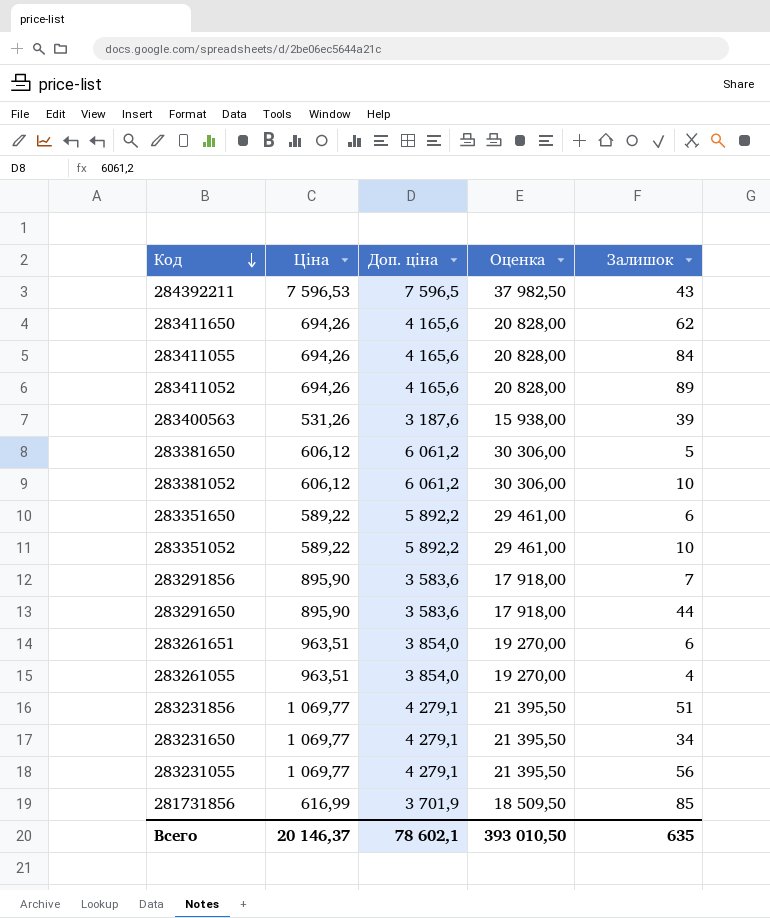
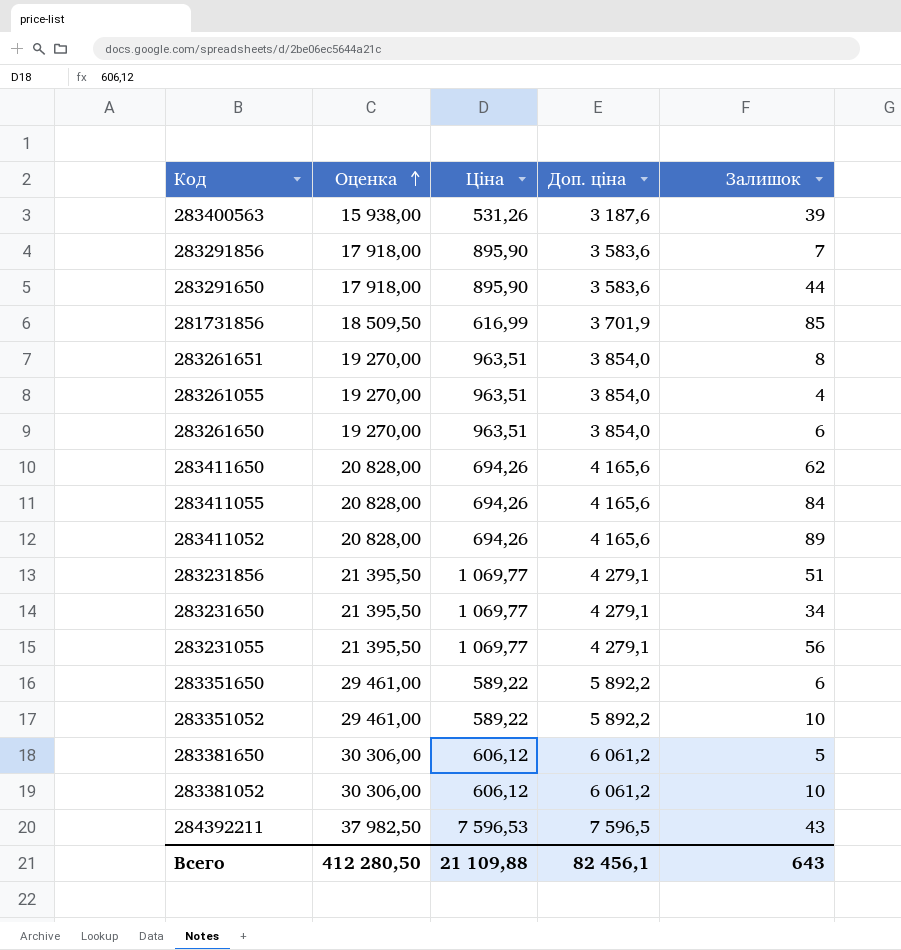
row order: Код descending -> Оценка ascending
column Оценка | position: 4 -> 2
283261651 | Залишок: 6 -> 8
row 283261650: none -> 19 270,00 | 963,51 | 3 854,0 | 6
Всего | Оценка: 393 010,50 -> 412 280,50
Всего | Ціна: 20 146,37 -> 21 109,88
Всего | Доп. ціна: 78 602,1 -> 82 456,1
Всего | Залишок: 635 -> 643

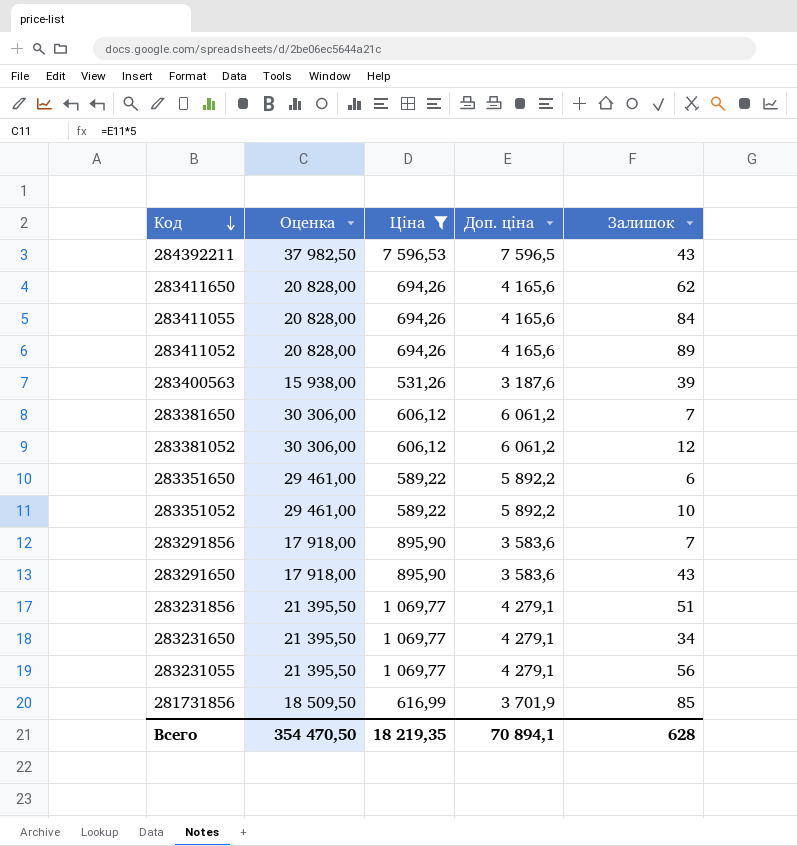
filter: none -> Ціна != 963,51
row order: Оценка ascending -> Код descending
283381650 | Залишок: 5 -> 7
283381052 | Залишок: 10 -> 12
283291650 | Залишок: 44 -> 43
Всего | Оценка: 412 280,50 -> 354 470,50
Всего | Ціна: 21 109,88 -> 18 219,35
Всего | Доп. ціна: 82 456,1 -> 70 894,1
Всего | Залишок: 643 -> 628

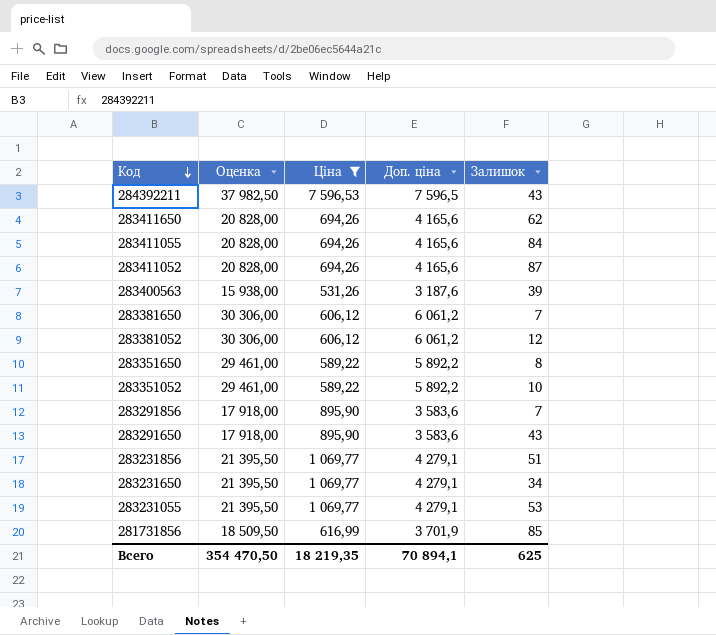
283411052 | Залишок: 89 -> 87
283351650 | Залишок: 6 -> 8
283231055 | Залишок: 56 -> 53
Всего | Залишок: 628 -> 625

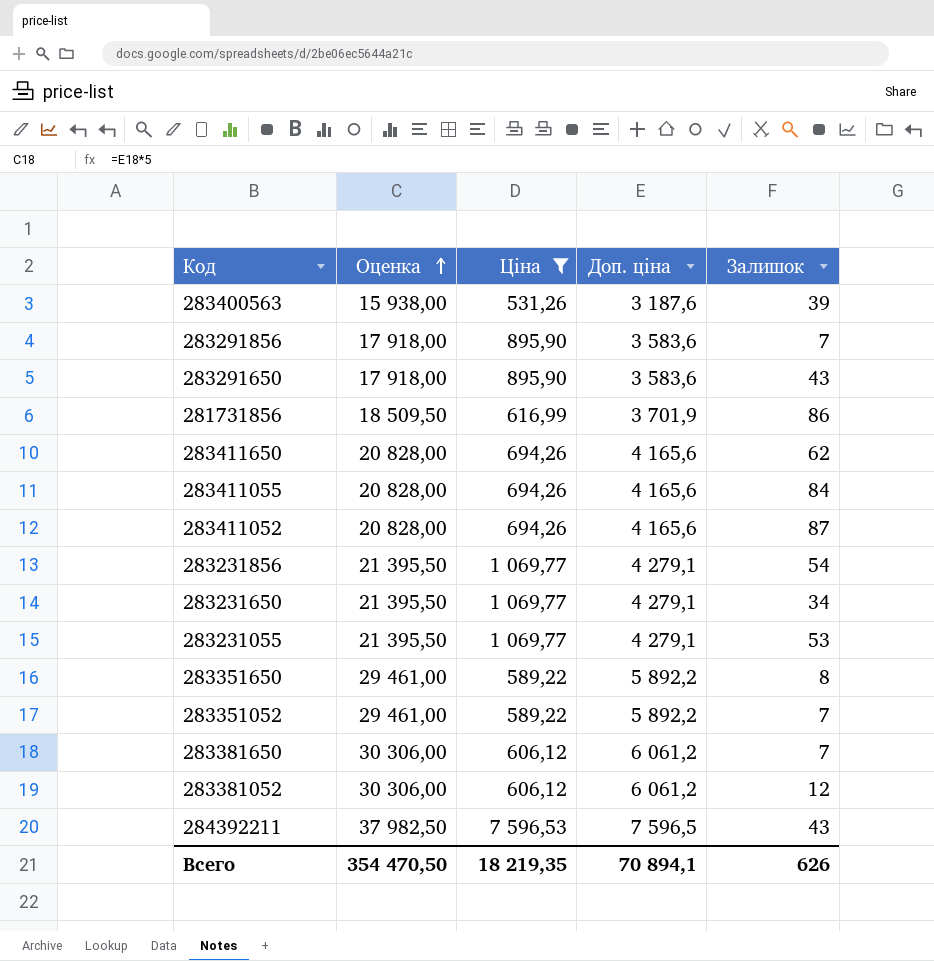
row order: Код descending -> Оценка ascending
281731856 | Залишок: 85 -> 86
283231856 | Залишок: 51 -> 54
283351052 | Залишок: 10 -> 7
Всего | Залишок: 625 -> 626

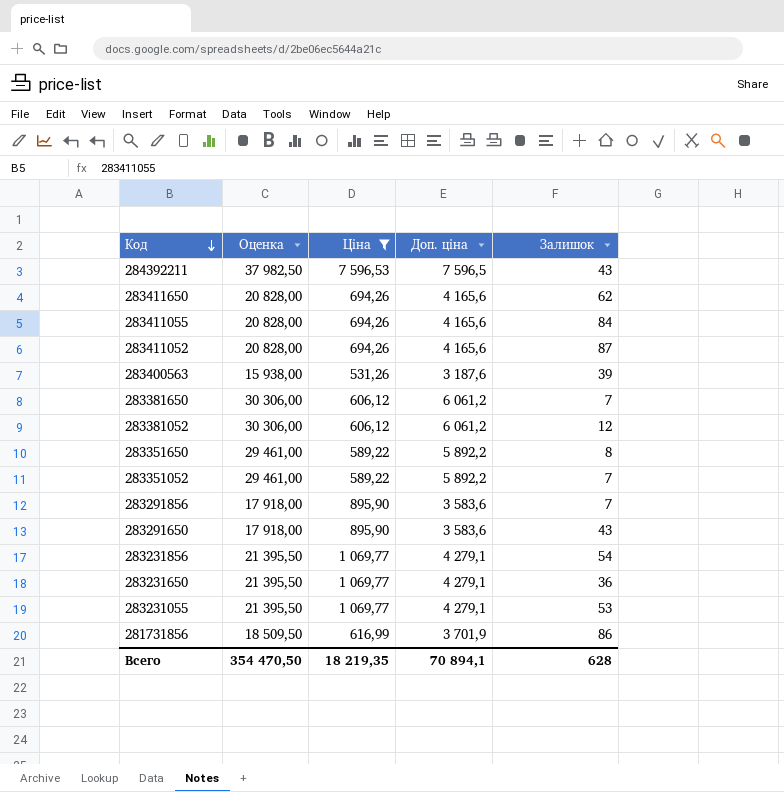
row order: Оценка ascending -> Код descending
283231650 | Залишок: 34 -> 36
Всего | Залишок: 626 -> 628

